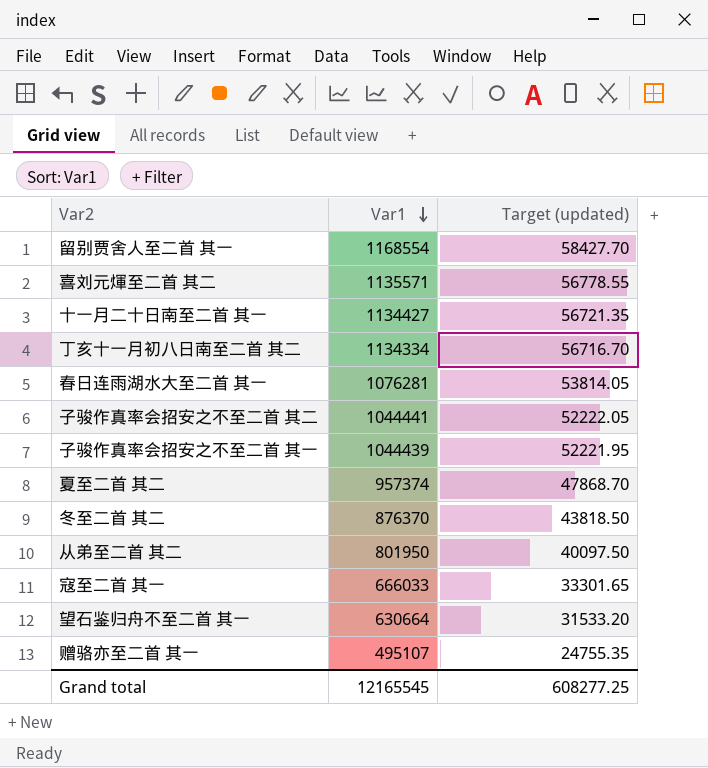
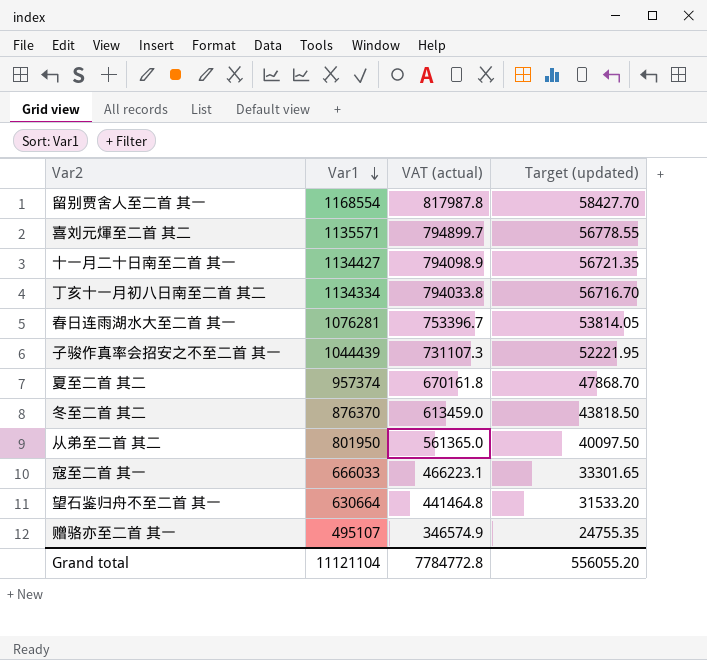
column VAT (actual) | formula: none -> [Var1] * 0.7
row 子骏作真率会招安之不至二首 其二: 1044441 | 52222.05 -> none
Grand total | Var1: 12165545 -> 11121104
Grand total | Target (updated): 608277.25 -> 556055.20

